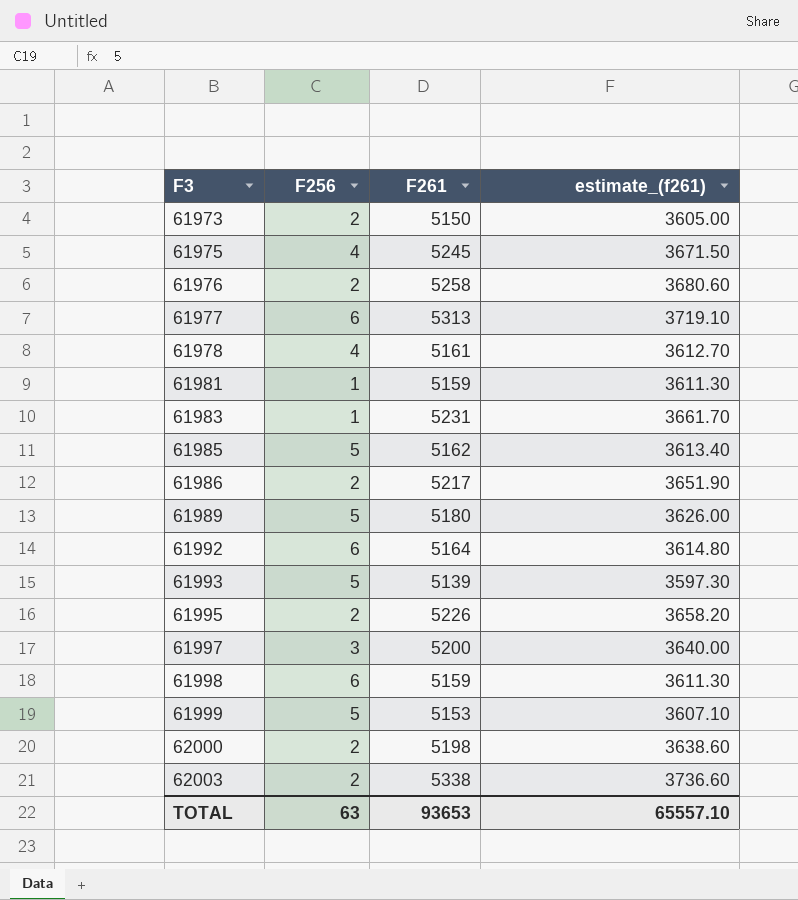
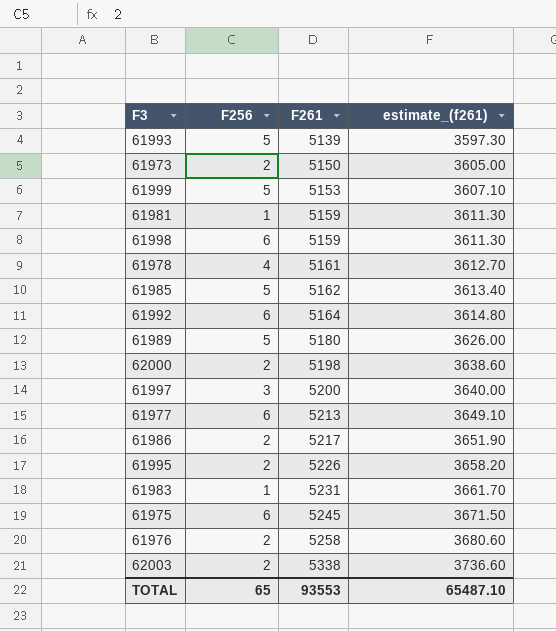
row order: F3 ascending -> F261 ascending
61977 | F261: 5313 -> 5213
61977 | estimate_(f261): 3719.10 -> 3649.10
61975 | F256: 4 -> 6
TOTAL | F256: 63 -> 65
TOTAL | F261: 93653 -> 93553
TOTAL | estimate_(f261): 65557.10 -> 65487.10

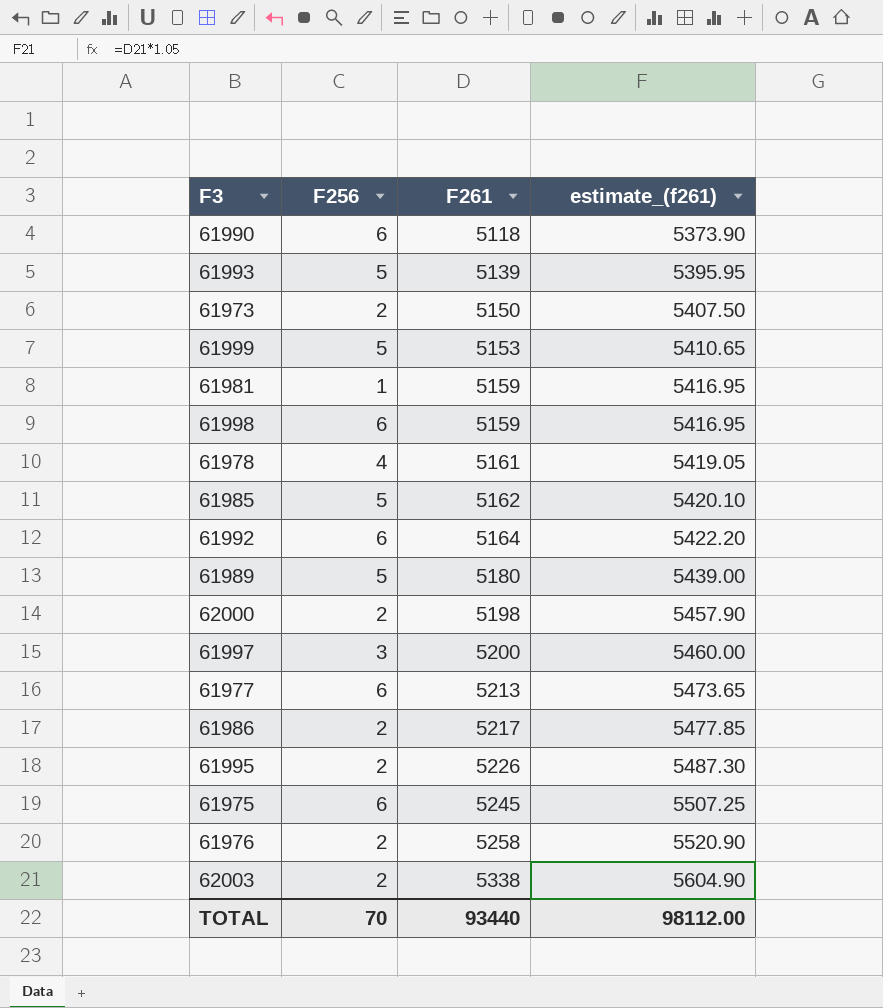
column estimate_(f261) | formula: [F261] * 0.7 -> [F261] * 1.05
row 61983: 1 | 5231 | 3661.70 -> none
row 61990: none -> 6 | 5118 | 5373.90
TOTAL | F256: 65 -> 70
TOTAL | F261: 93553 -> 93440
TOTAL | estimate_(f261): 65487.10 -> 98112.00

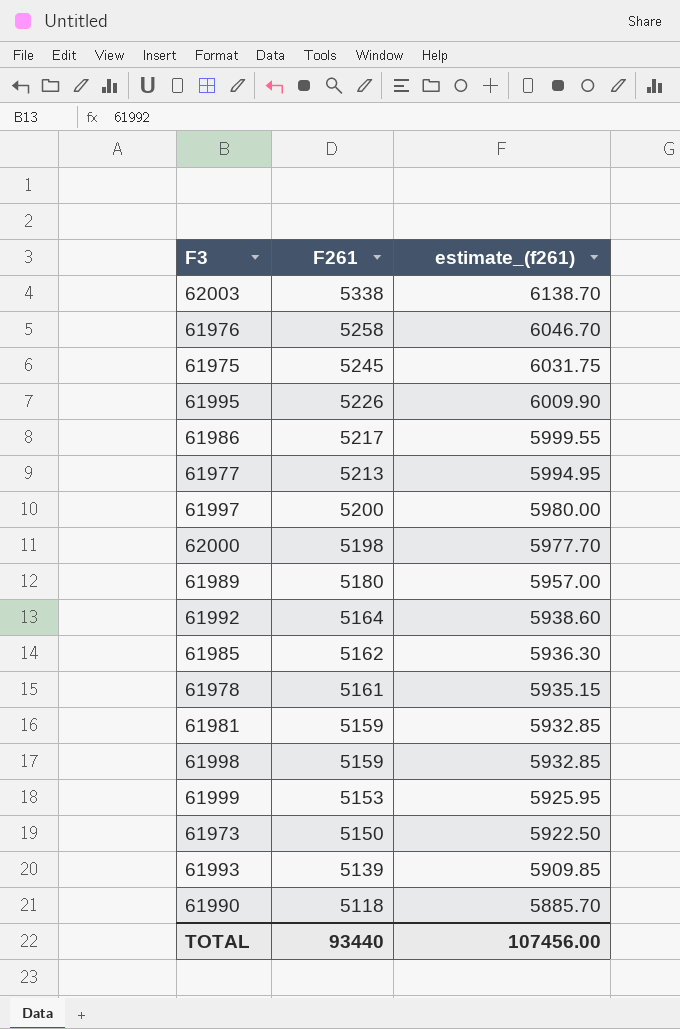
row order: F261 ascending -> F261 descending
column F256 | position: 2 -> none
column estimate_(f261) | formula: [F261] * 1.05 -> [F261] * 1.15
TOTAL | estimate_(f261): 98112.00 -> 107456.00

